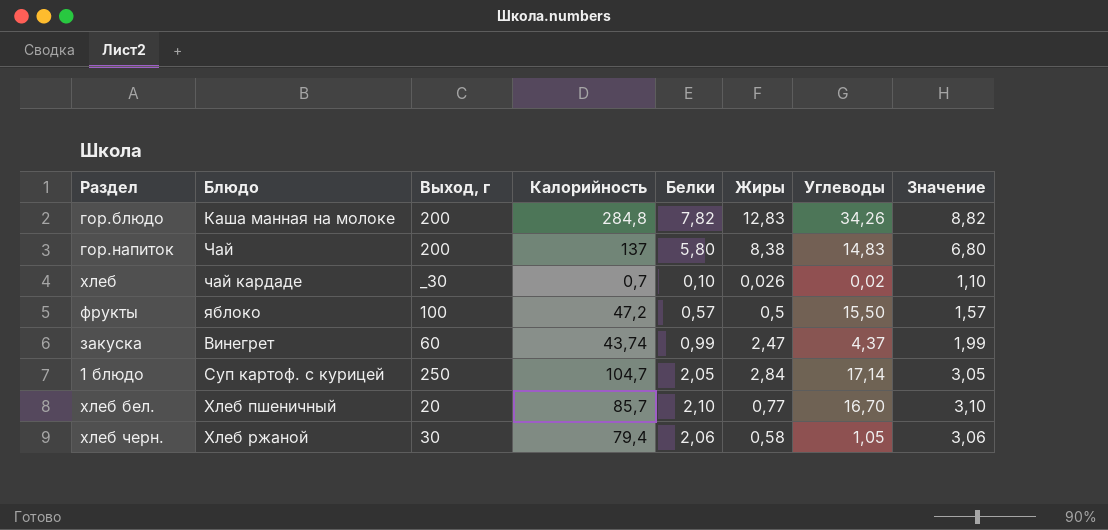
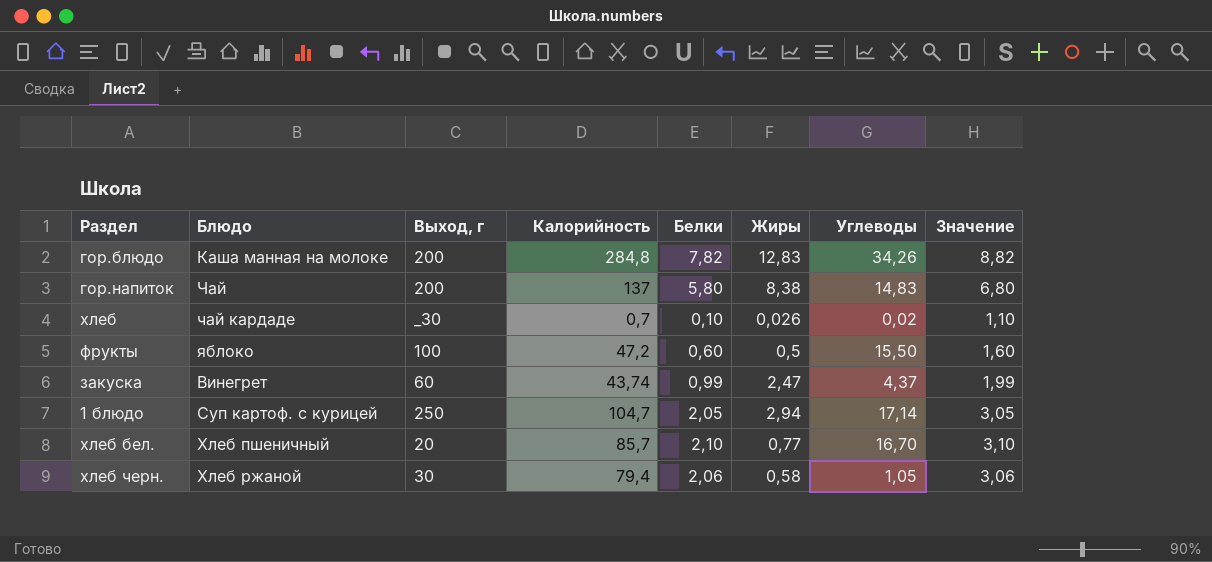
фрукты | Белки: 0,57 -> 0,60
фрукты | Значение: 1,57 -> 1,60
1 блюдо | Жиры: 2,84 -> 2,94

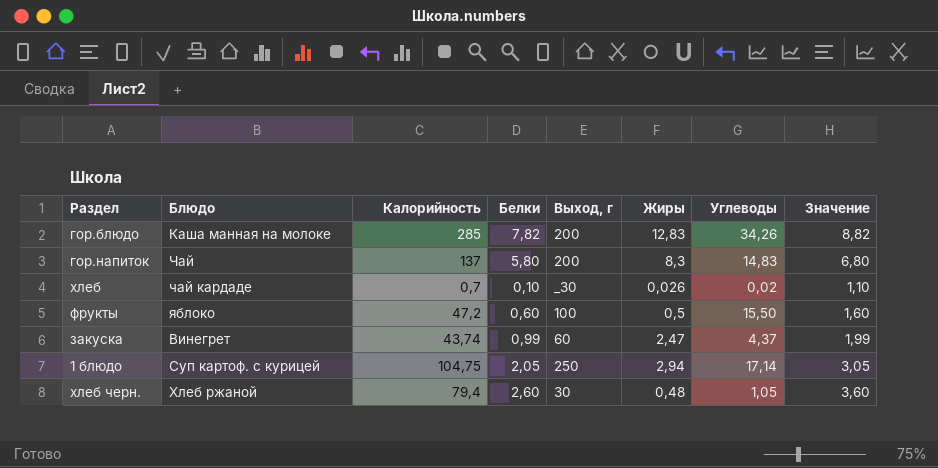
column Выход, г | position: 3 -> 5
row хлеб бел.: Хлеб пшеничный | 20 | 85,7 | 2,10 | 0,77 | 16,70 | 3,10 -> none
гор.блюдо | Калорийность: 284,8 -> 285
гор.напиток | Жиры: 8,38 -> 8,3
1 блюдо | Калорийность: 104,7 -> 104,75
хлеб черн. | Белки: 2,06 -> 2,60
хлеб черн. | Жиры: 0,58 -> 0,48
хлеб черн. | Значение: 3,06 -> 3,60

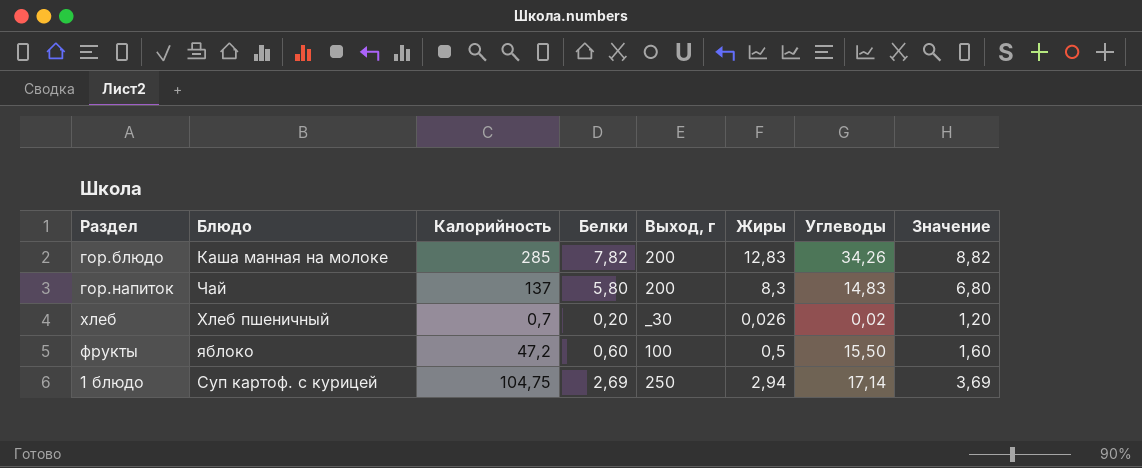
row закуска: Винегрет | 43,74 | 0,99 | 60 | 2,47 | 4,37 | 1,99 -> none
row хлеб черн.: Хлеб ржаной | 79,4 | 2,60 | 30 | 0,48 | 1,05 | 3,60 -> none
хлеб | Блюдо: чай кардаде -> Хлеб пшеничный
хлеб | Белки: 0,10 -> 0,20
хлеб | Значение: 1,10 -> 1,20
1 блюдо | Белки: 2,05 -> 2,69
1 блюдо | Значение: 3,05 -> 3,69

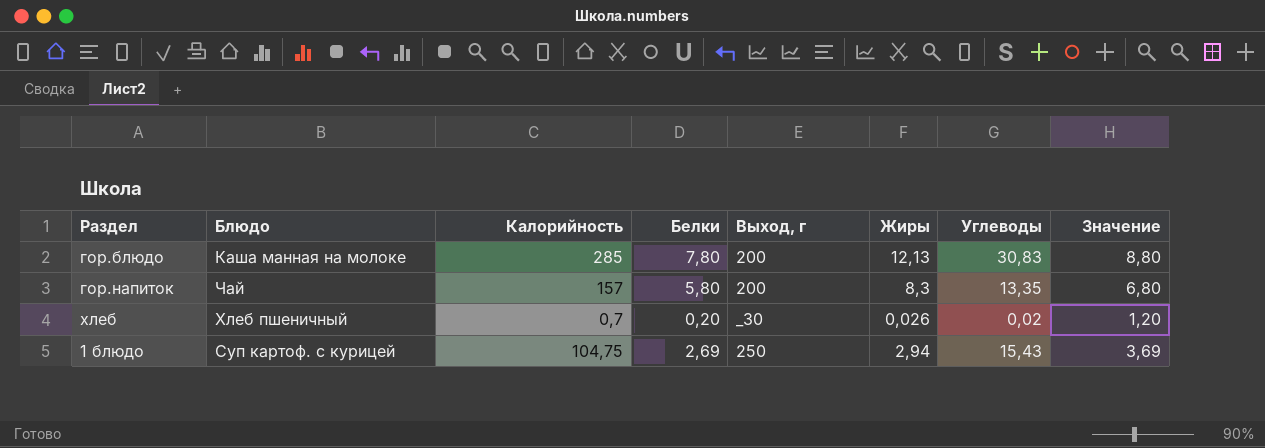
row фрукты: яблоко | 47,2 | 0,60 | 100 | 0,5 | 15,50 | 1,60 -> none
гор.блюдо | Белки: 7,82 -> 7,80
гор.блюдо | Жиры: 12,83 -> 12,13
гор.блюдо | Углеводы: 34,26 -> 30,83
гор.блюдо | Значение: 8,82 -> 8,80
гор.напиток | Калорийность: 137 -> 157
гор.напиток | Углеводы: 14,83 -> 13,35
1 блюдо | Углеводы: 17,14 -> 15,43

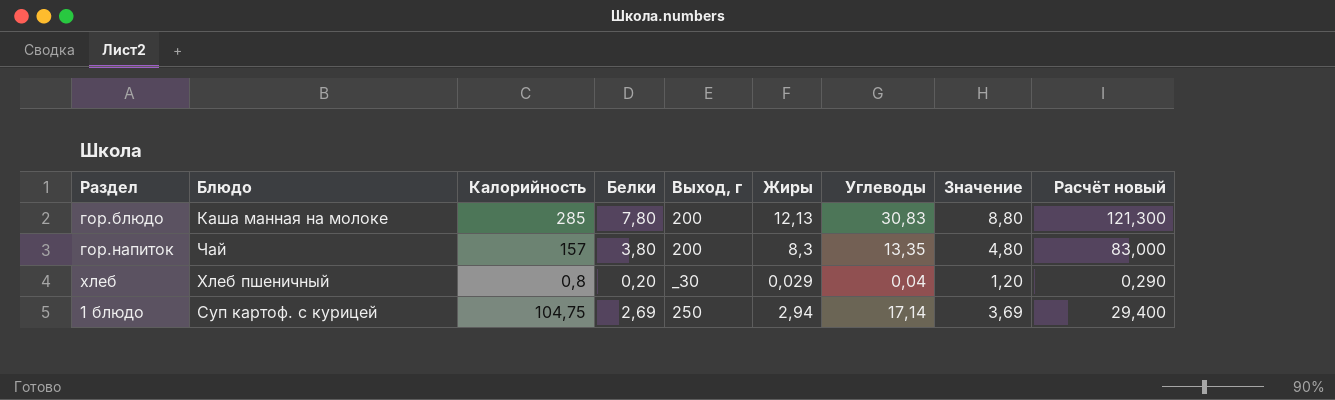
column Расчёт новый | formula: none -> [Жиры] * 10
гор.напиток | Белки: 5,80 -> 3,80
гор.напиток | Значение: 6,80 -> 4,80
хлеб | Калорийность: 0,7 -> 0,8
хлеб | Жиры: 0,026 -> 0,029
хлеб | Углеводы: 0,02 -> 0,04
1 блюдо | Углеводы: 15,43 -> 17,14

